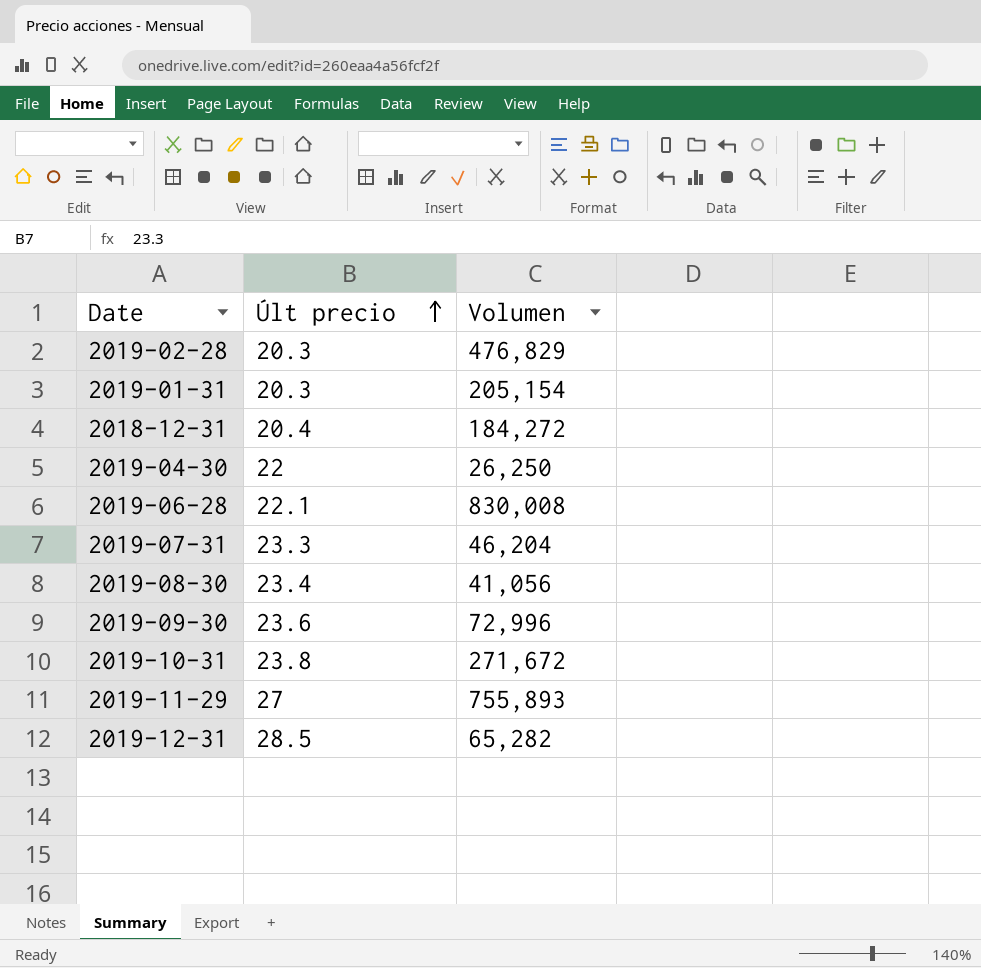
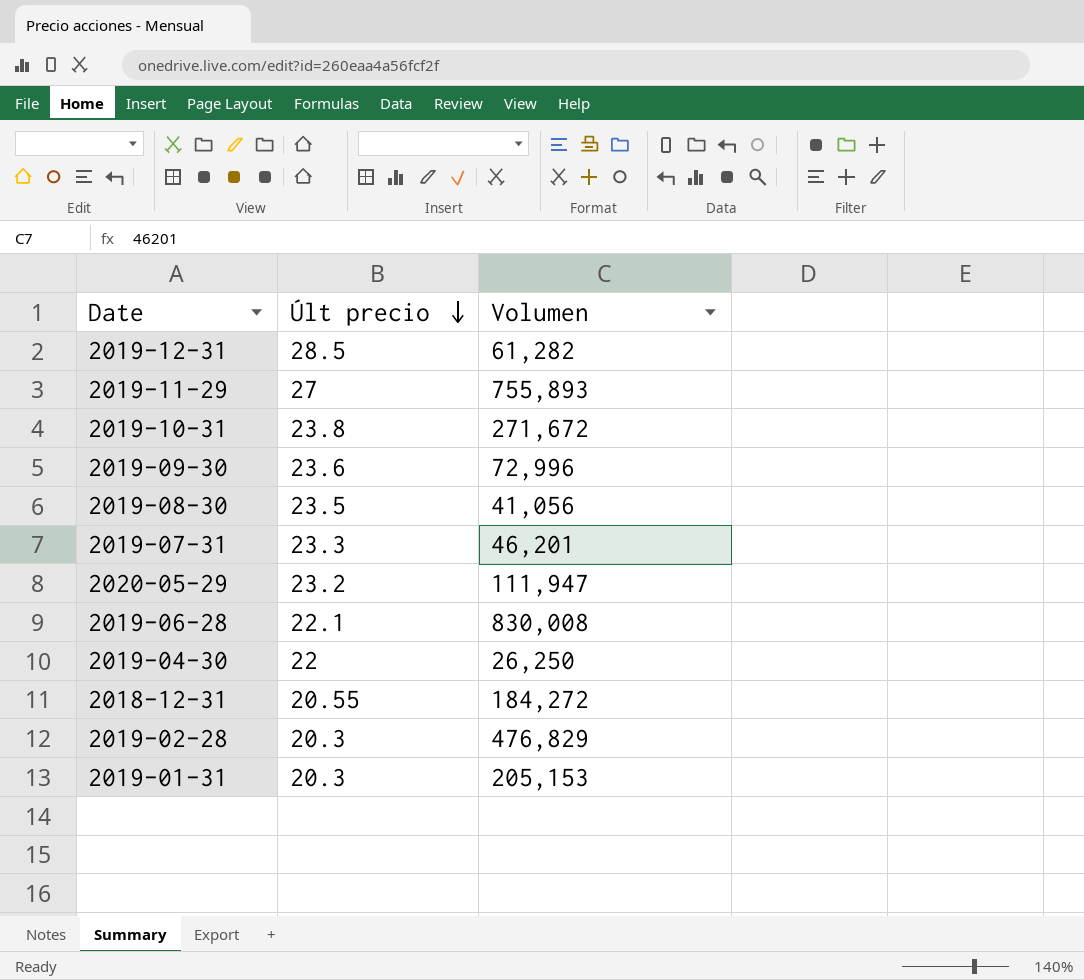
row order: Últ precio ascending -> Últ precio descending
2019-12-31 | Volumen: 65,282 -> 61,282
2019-08-30 | Últ precio: 23.4 -> 23.5
2019-07-31 | Volumen: 46,204 -> 46,201
row 2020-05-29: none -> 23.2 | 111,947
2018-12-31 | Últ precio: 20.4 -> 20.55
2019-01-31 | Volumen: 205,154 -> 205,153

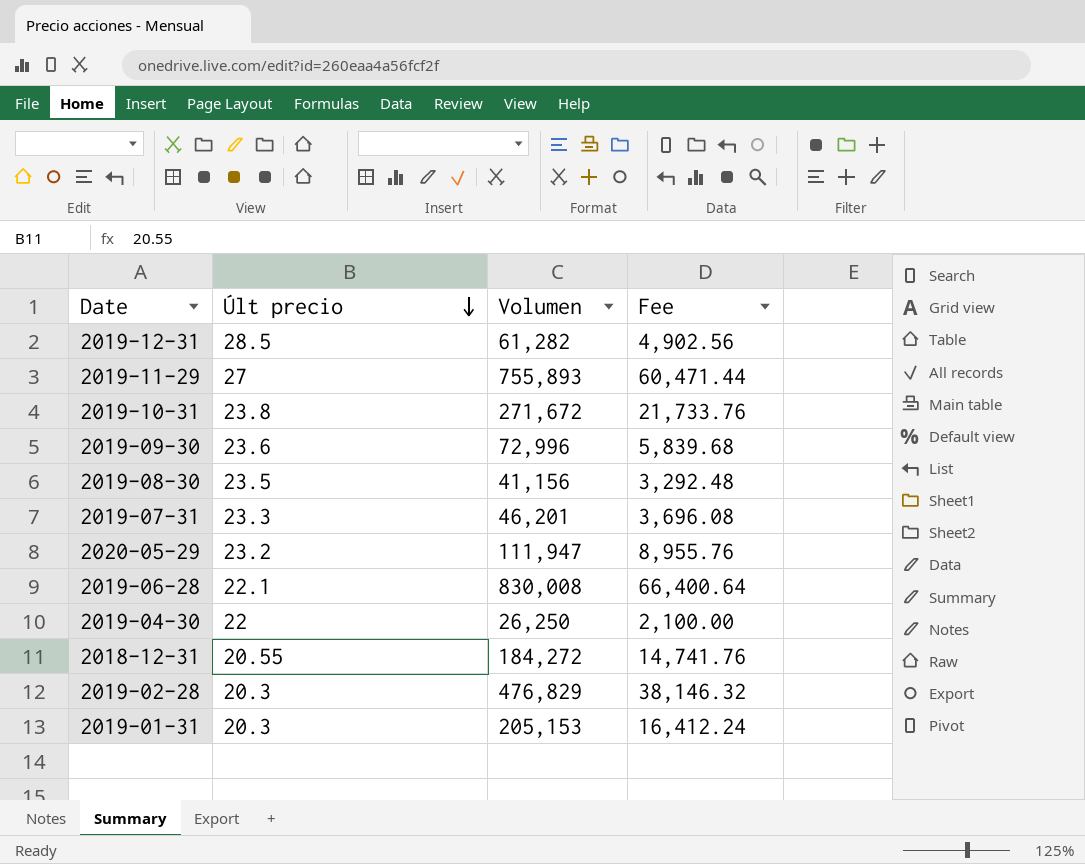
column Fee | formula: none -> [Volumen] * 0.08
2019-08-30 | Volumen: 41,056 -> 41,156

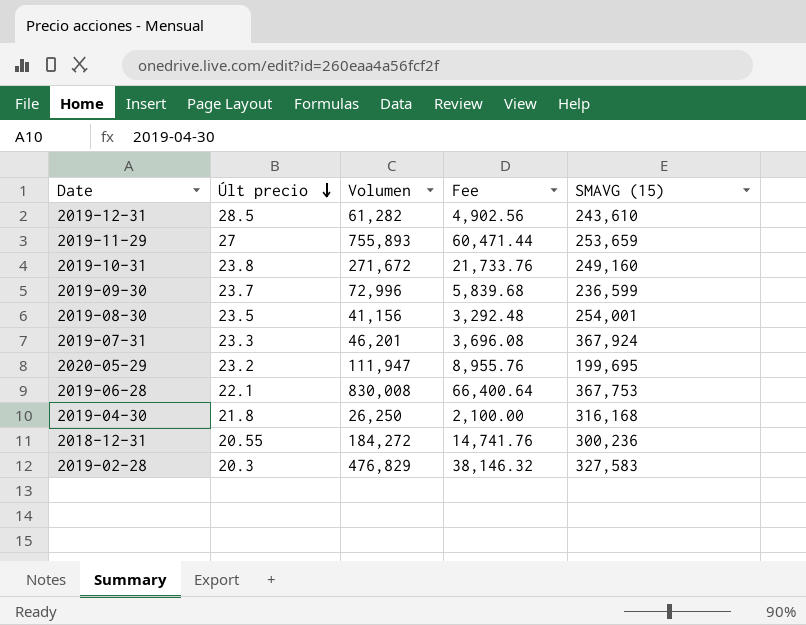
column SMAVG (15) | position: none -> 5
row 2019-01-31: 20.3 | 205,153 | 16,412.24 -> none
2019-09-30 | Últ precio: 23.6 -> 23.7
2019-04-30 | Últ precio: 22 -> 21.8

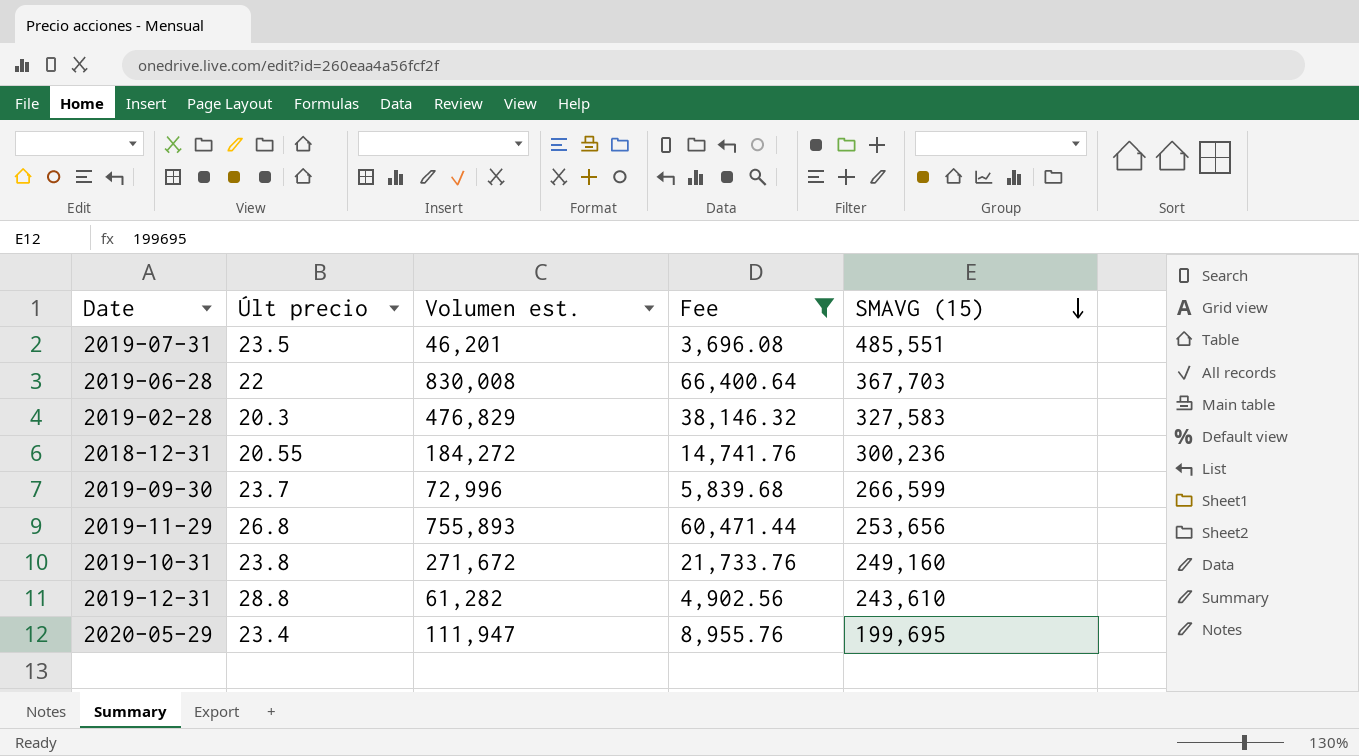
filter: none -> Fee >= 3,696.08
row order: Últ precio descending -> SMAVG (15) descending
column name: Volumen -> Volumen est.
2019-07-31 | Últ precio: 23.3 -> 23.5
2019-07-31 | SMAVG (15): 367,924 -> 485,551
2019-06-28 | Últ precio: 22.1 -> 22
2019-06-28 | SMAVG (15): 367,753 -> 367,703
2019-09-30 | SMAVG (15): 236,599 -> 266,599
2019-11-29 | Últ precio: 27 -> 26.8
2019-11-29 | SMAVG (15): 253,659 -> 253,656
2019-12-31 | Últ precio: 28.5 -> 28.8
2020-05-29 | Últ precio: 23.2 -> 23.4

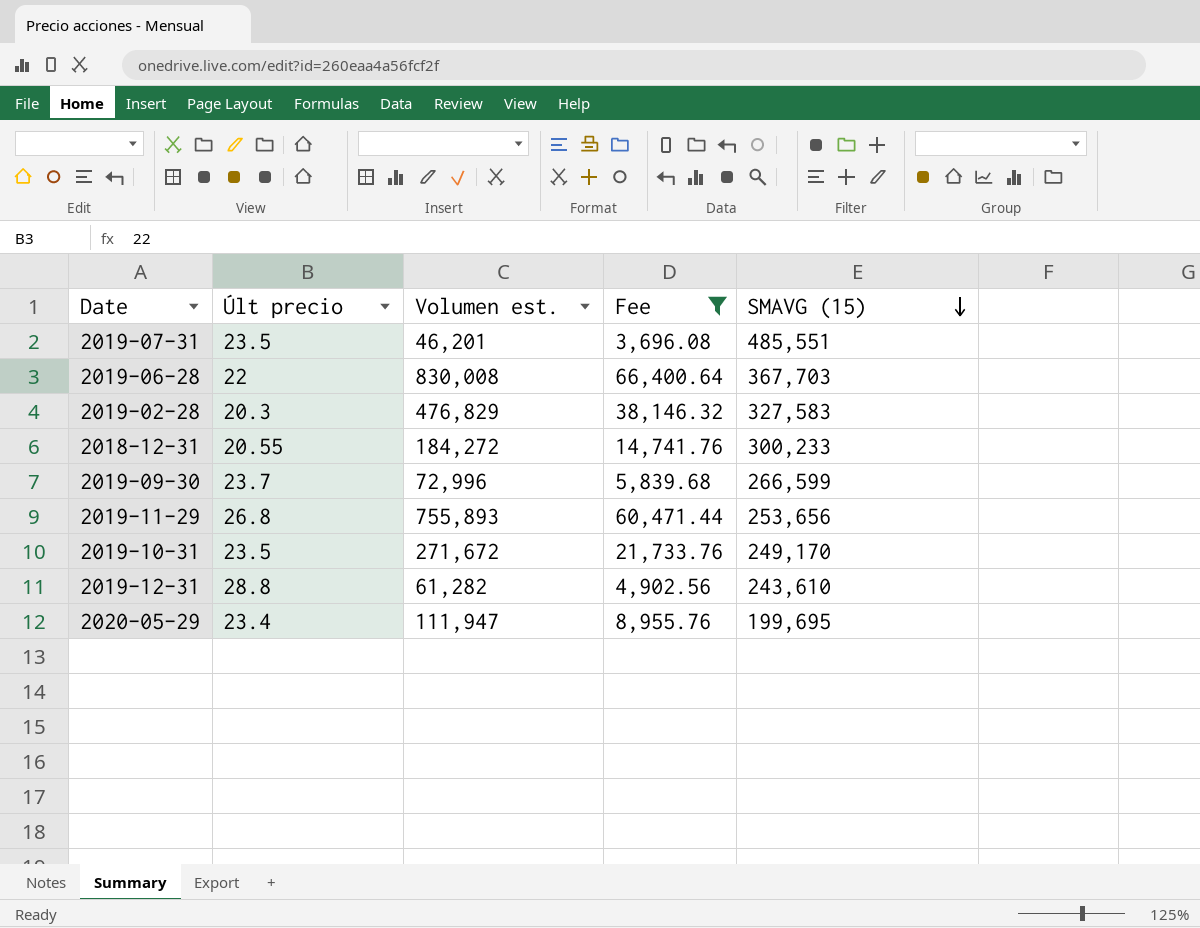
2018-12-31 | SMAVG (15): 300,236 -> 300,233
2019-10-31 | Últ precio: 23.8 -> 23.5
2019-10-31 | SMAVG (15): 249,160 -> 249,170

